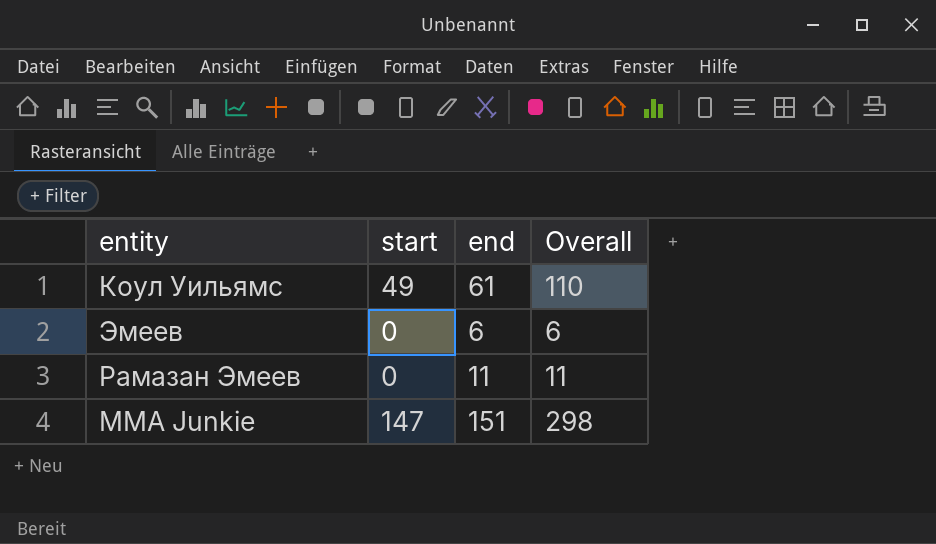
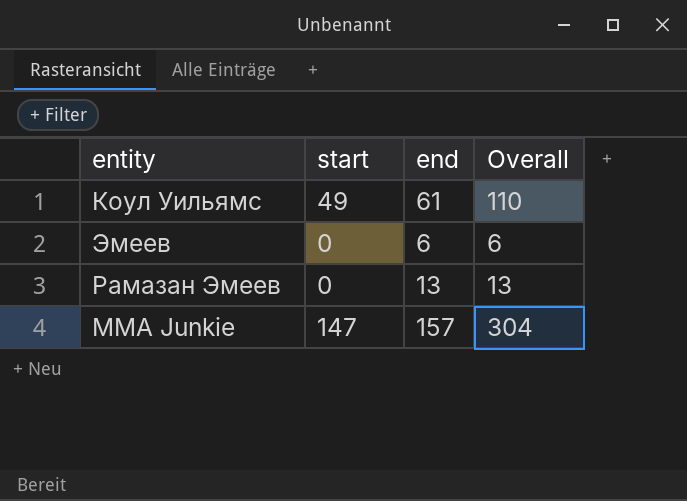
Рамазан Эмеев | end: 11 -> 13
Рамазан Эмеев | Overall: 11 -> 13
MMA Junkie | end: 151 -> 157
MMA Junkie | Overall: 298 -> 304

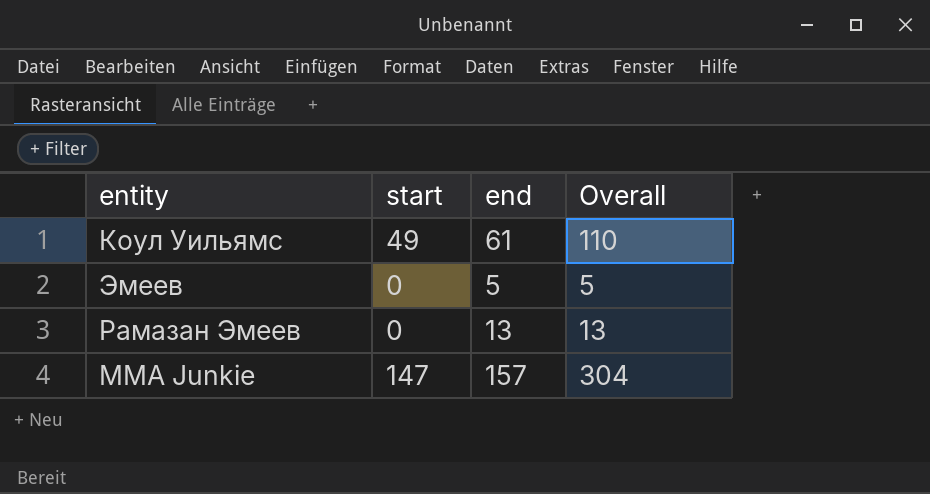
Эмеев | end: 6 -> 5
Эмеев | Overall: 6 -> 5

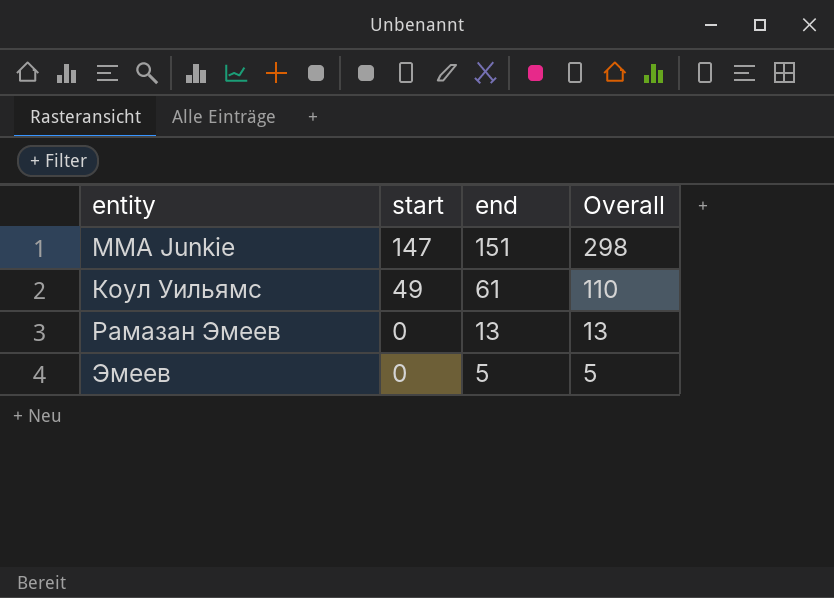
row order: none -> entity ascending
MMA Junkie | end: 157 -> 151
MMA Junkie | Overall: 304 -> 298

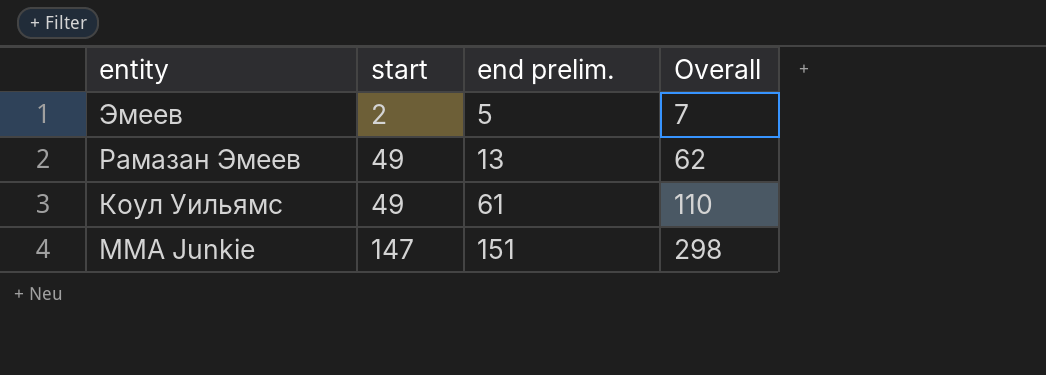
row order: entity ascending -> entity descending
column name: end -> end prelim.
Эмеев | start: 0 -> 2
Эмеев | Overall: 5 -> 7
Рамазан Эмеев | start: 0 -> 49
Рамазан Эмеев | Overall: 13 -> 62

